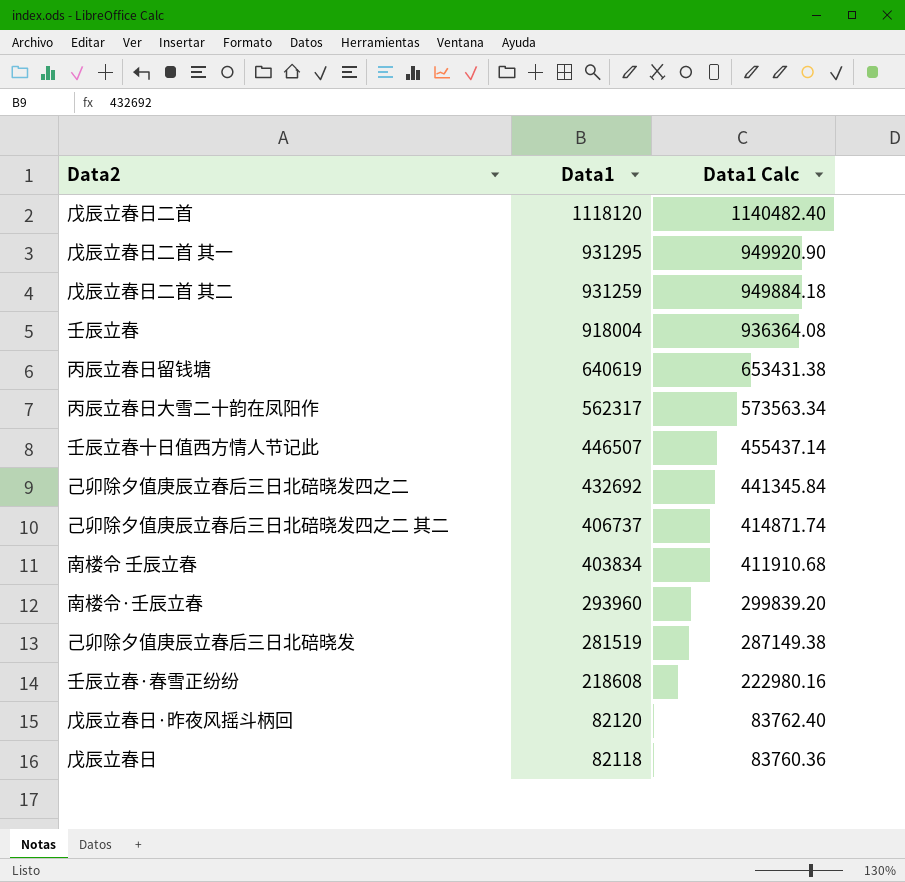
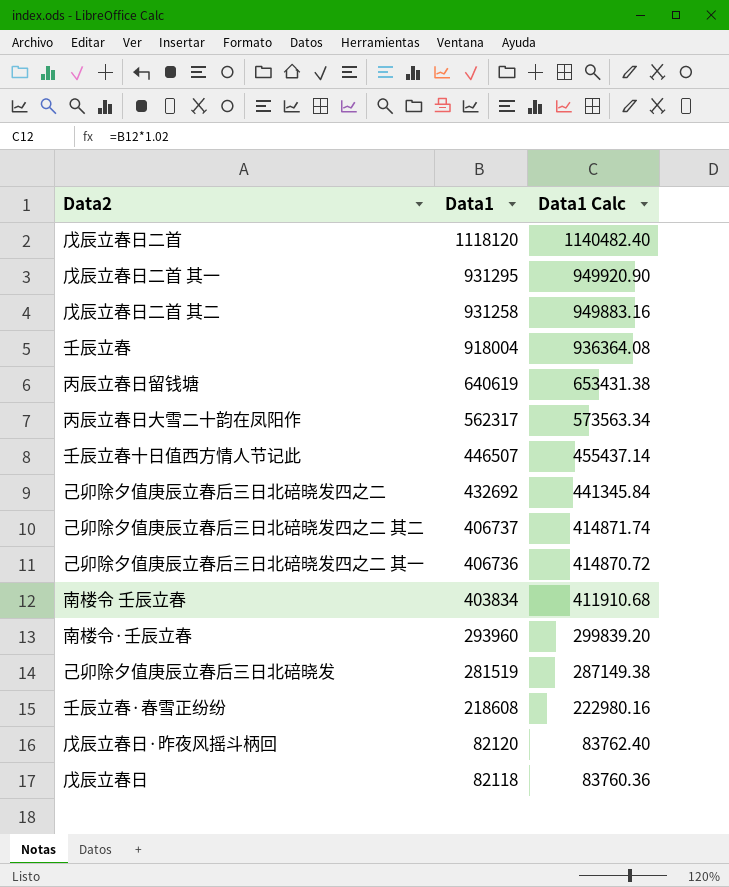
戊辰立春日二首 其二 | Data1: 931259 -> 931258
戊辰立春日二首 其二 | Data1 Calc: 949884.18 -> 949883.16
row 己卯除夕值庚辰立春后三日北碚晓发四之二 其一: none -> 406736 | 414870.72

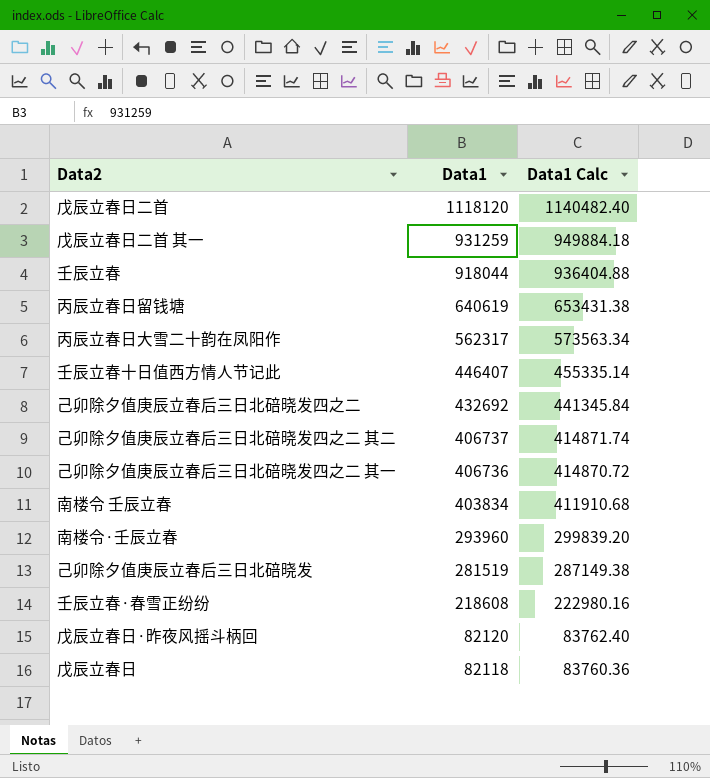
row 戊辰立春日二首 其二: 931258 | 949883.16 -> none
戊辰立春日二首 其一 | Data1: 931295 -> 931259
戊辰立春日二首 其一 | Data1 Calc: 949920.90 -> 949884.18
壬辰立春 | Data1: 918004 -> 918044
壬辰立春 | Data1 Calc: 936364.08 -> 936404.88
壬辰立春十日值西方情人节记此 | Data1: 446507 -> 446407
壬辰立春十日值西方情人节记此 | Data1 Calc: 455437.14 -> 455335.14

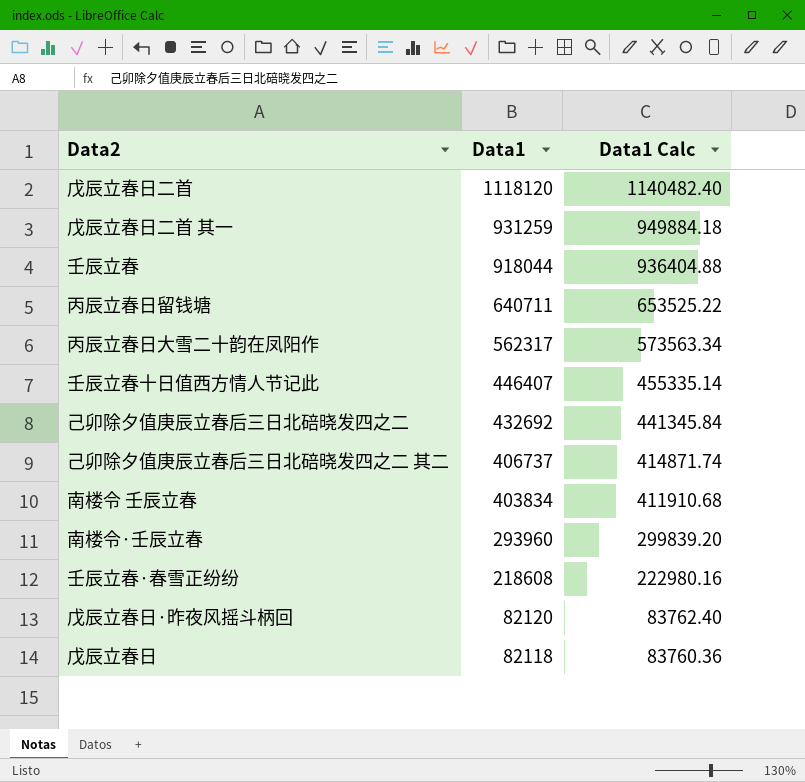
row 己卯除夕值庚辰立春后三日北碚晓发四之二 其一: 406736 | 414870.72 -> none
row 己卯除夕值庚辰立春后三日北碚晓发: 281519 | 287149.38 -> none
丙辰立春日留钱塘 | Data1: 640619 -> 640711
丙辰立春日留钱塘 | Data1 Calc: 653431.38 -> 653525.22

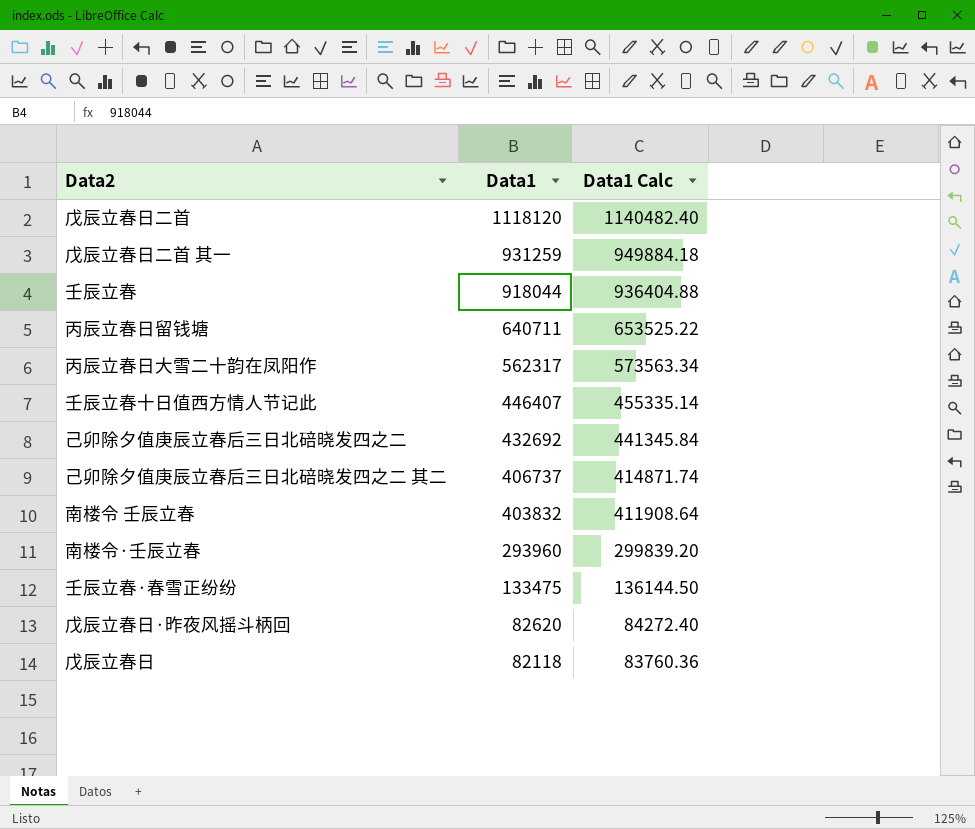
南楼令 壬辰立春 | Data1: 403834 -> 403832
南楼令 壬辰立春 | Data1 Calc: 411910.68 -> 411908.64
壬辰立春·春雪正纷纷 | Data1: 218608 -> 133475
壬辰立春·春雪正纷纷 | Data1 Calc: 222980.16 -> 136144.50
戊辰立春日·昨夜风摇斗柄回 | Data1: 82120 -> 82620
戊辰立春日·昨夜风摇斗柄回 | Data1 Calc: 83762.40 -> 84272.40

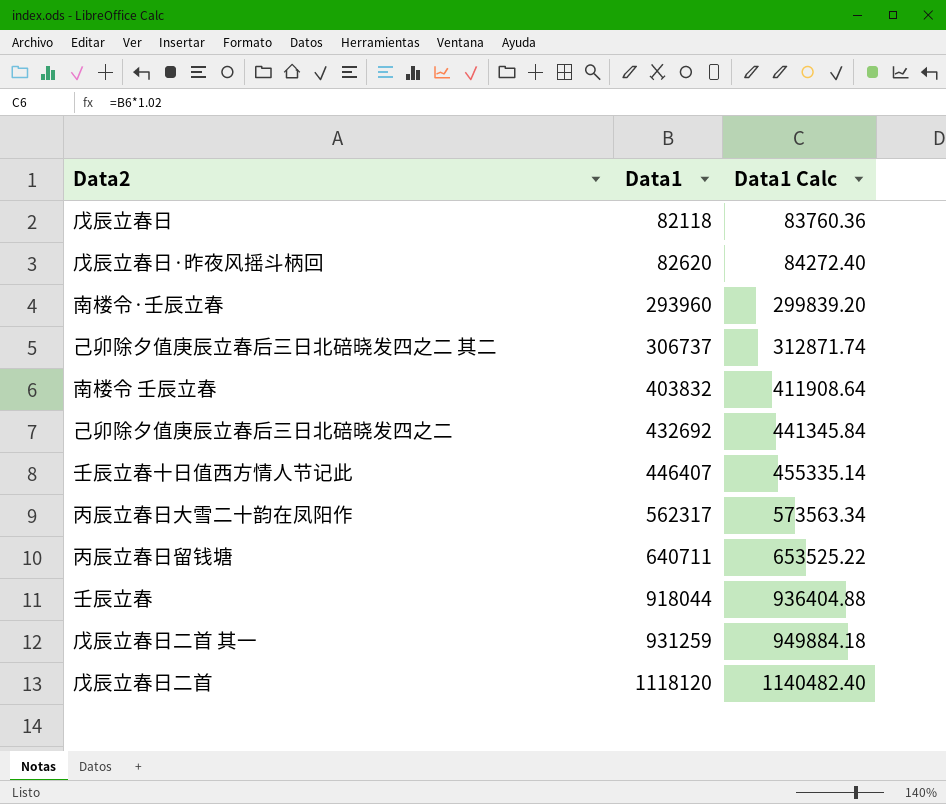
row order: Data1 descending -> Data1 ascending
row 壬辰立春·春雪正纷纷: 133475 | 136144.50 -> none
己卯除夕值庚辰立春后三日北碚晓发四之二 其二 | Data1: 406737 -> 306737
己卯除夕值庚辰立春后三日北碚晓发四之二 其二 | Data1 Calc: 414871.74 -> 312871.74

